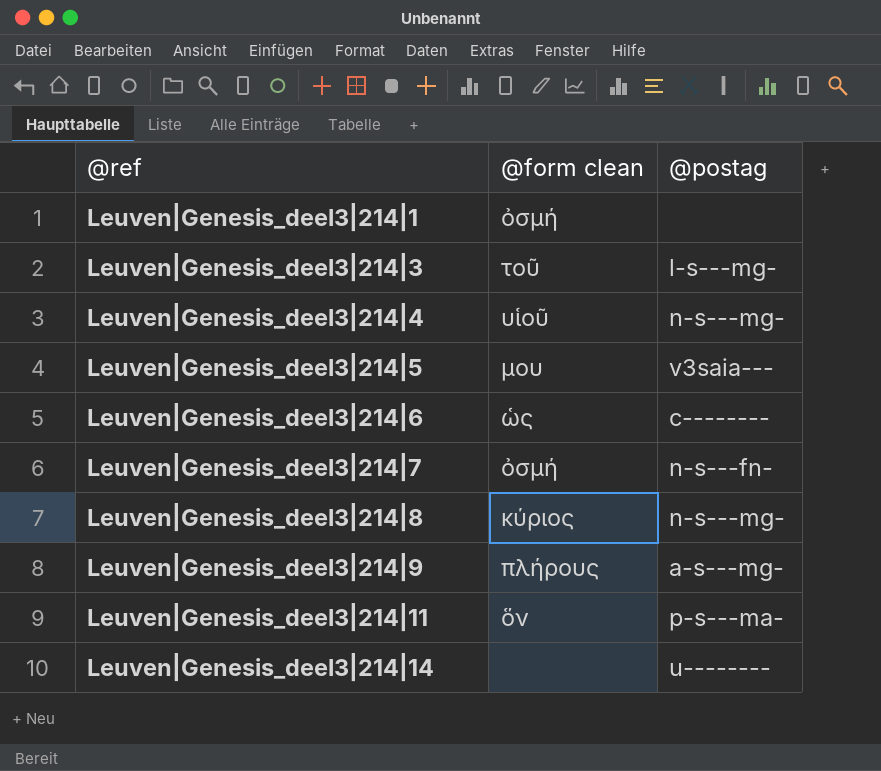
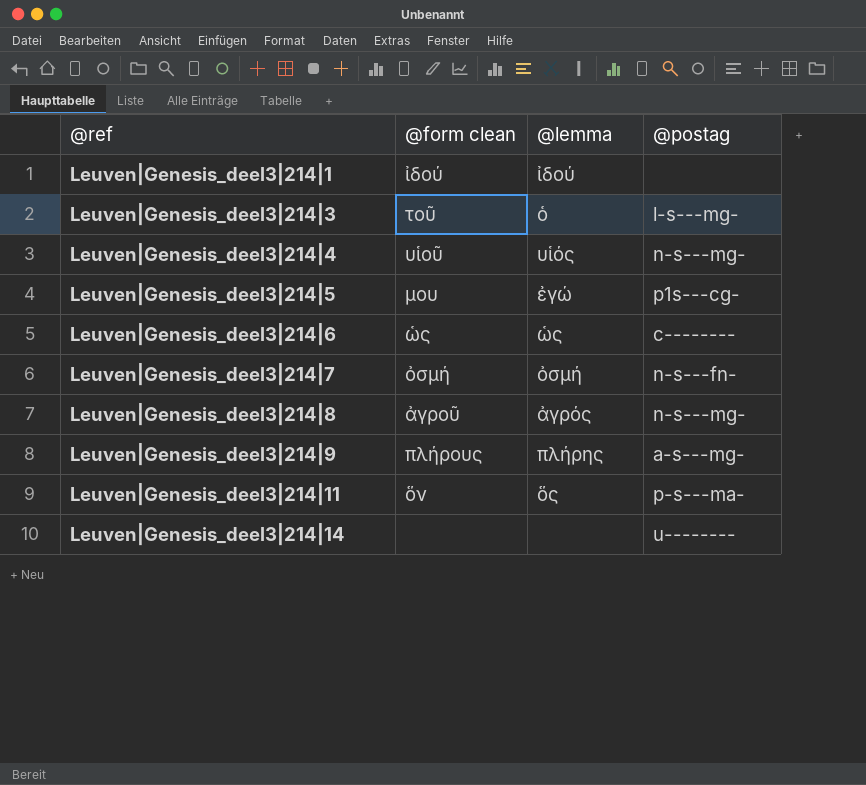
column @lemma | position: none -> 3
Leuven|Genesis_deel3|214|1 | @form clean: ὀσμή -> ἰδού
Leuven|Genesis_deel3|214|5 | @postag: v3saia--- -> p1s---cg-
Leuven|Genesis_deel3|214|8 | @form clean: κύριος -> ἀγροῦ

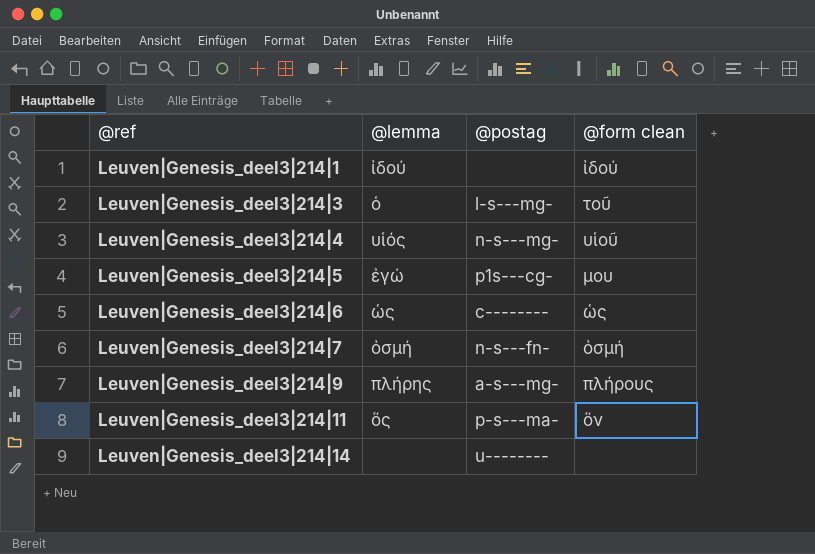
column @form clean | position: 2 -> 4
row Leuven|Genesis_deel3|214|8: ἀγροῦ | ἀγρός | n-s---mg- -> none

